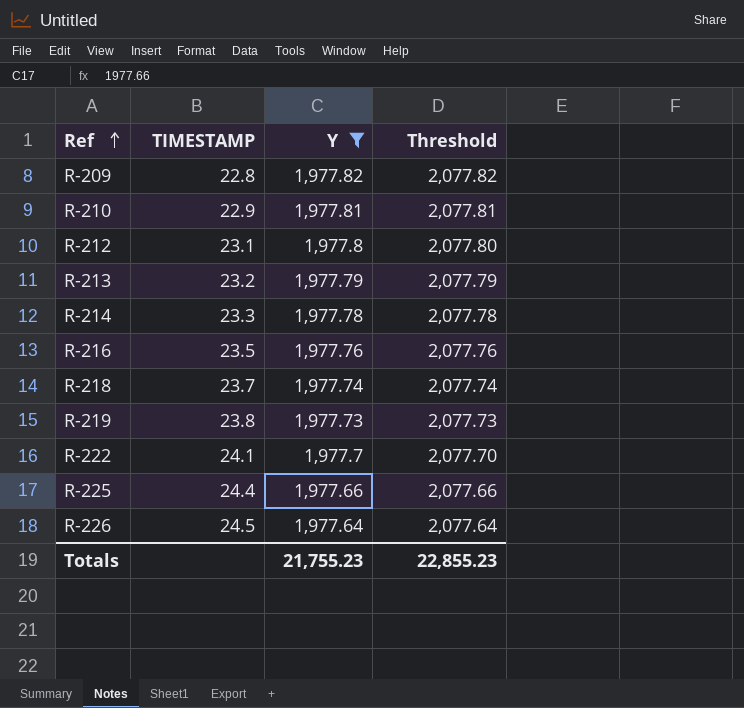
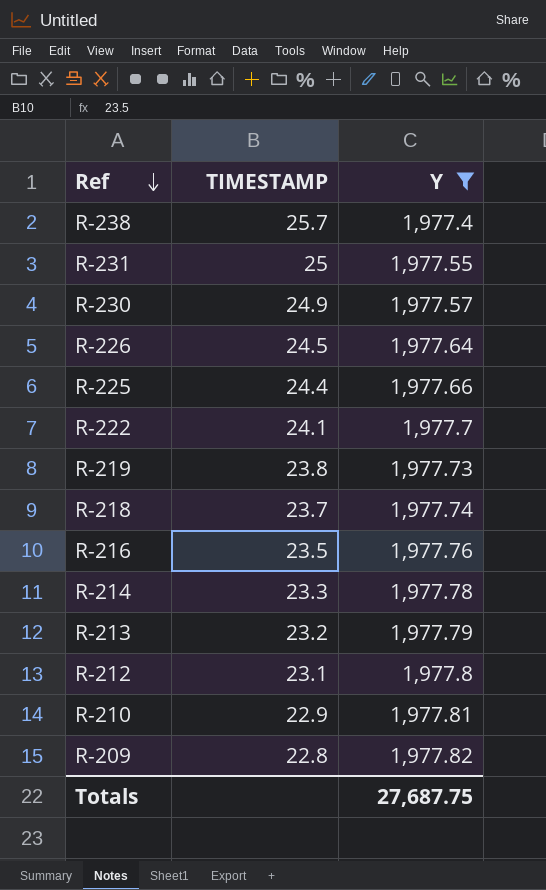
row order: Ref ascending -> Ref descending
column Threshold | formula: [Y] + 100 -> none
row R-238: none -> 25.7 | 1,977.4
row R-231: none -> 25 | 1,977.55
row R-230: none -> 24.9 | 1,977.57
Totals | Y: 21,755.23 -> 27,687.75

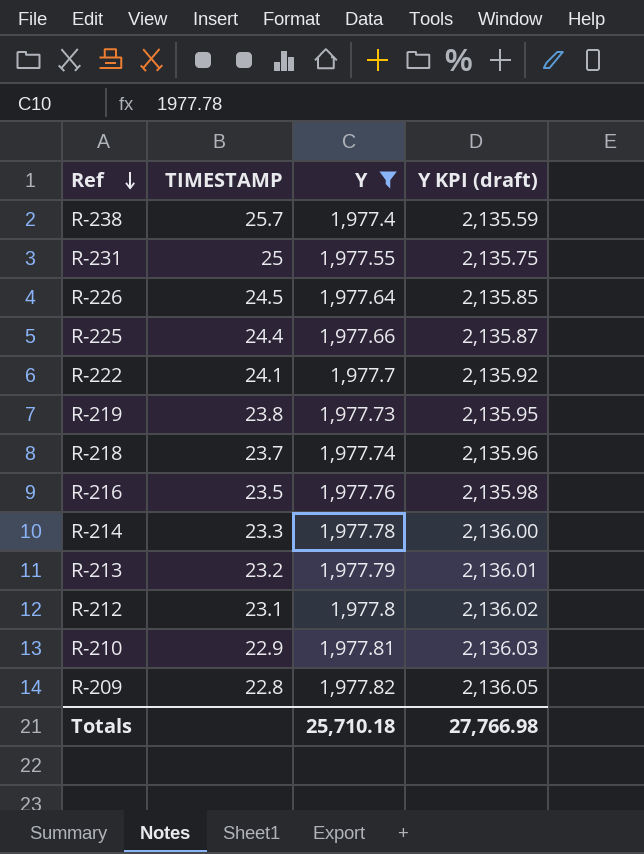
column Y KPI (draft) | formula: none -> [Y] * 1.08
row R-230: 24.9 | 1,977.57 -> none
Totals | Y: 27,687.75 -> 25,710.18

